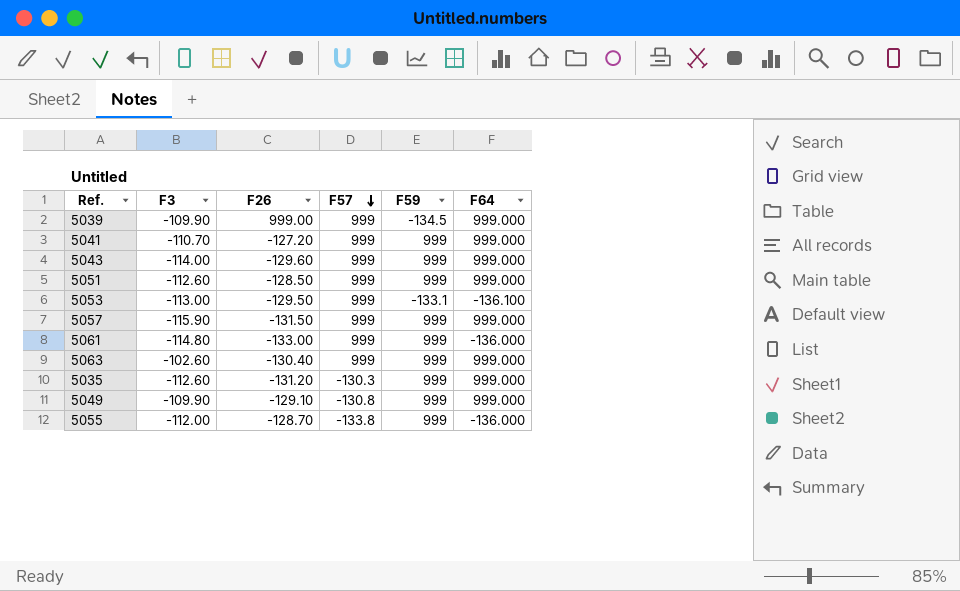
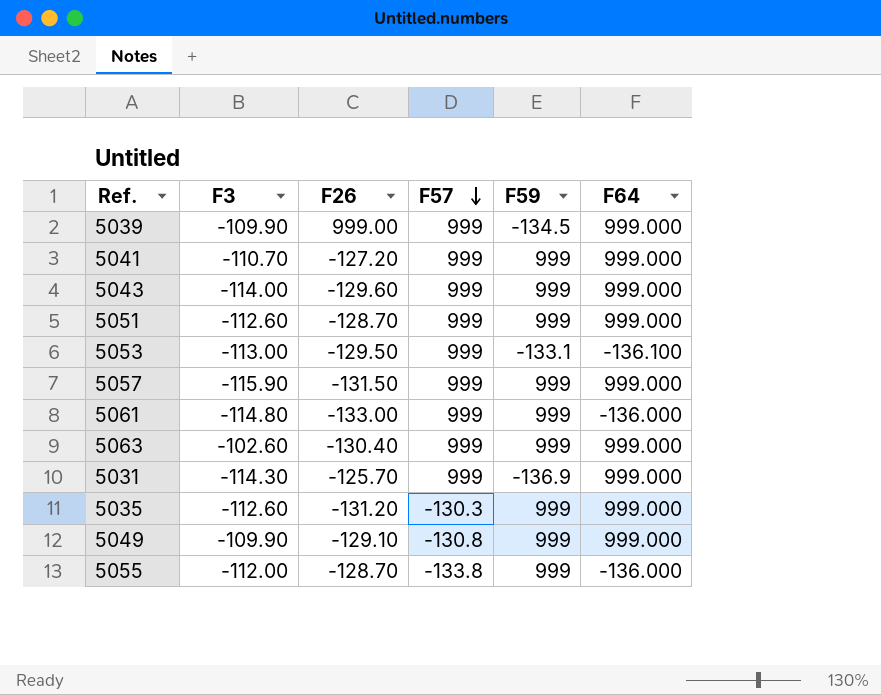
5051 | F26: -128.50 -> -128.70
row 5031: none -> -114.30 | -125.70 | 999 | -136.9 | 999.000

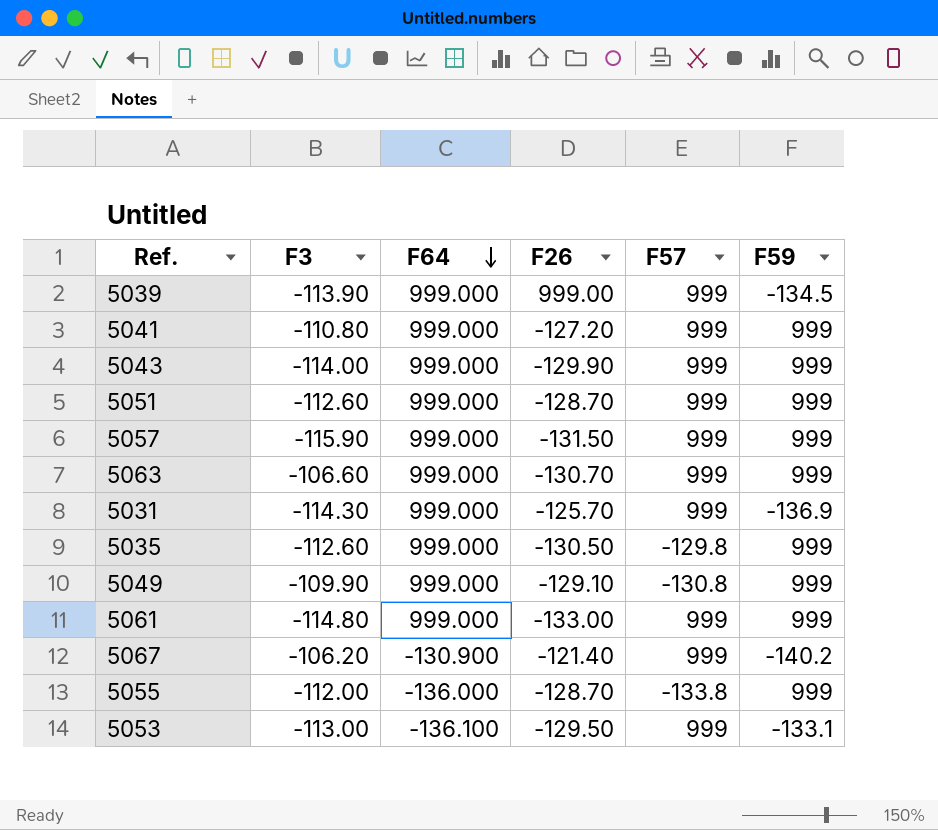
row order: F57 descending -> F64 descending
column F64 | position: 6 -> 3
5039 | F3: -109.90 -> -113.90
5041 | F3: -110.70 -> -110.80
5043 | F26: -129.60 -> -129.90
5063 | F3: -102.60 -> -106.60
5063 | F26: -130.40 -> -130.70
5035 | F26: -131.20 -> -130.50
5035 | F57: -130.3 -> -129.8
5061 | F64: -136.000 -> 999.000
row 5067: none -> -106.20 | -130.900 | -121.40 | 999 | -140.2

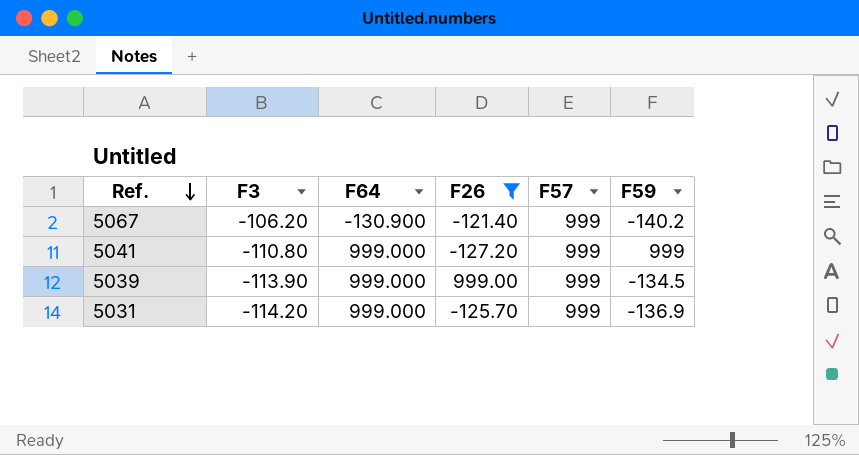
filter: none -> F26 >= -127.20
row order: F64 descending -> Ref. descending
5031 | F3: -114.30 -> -114.20

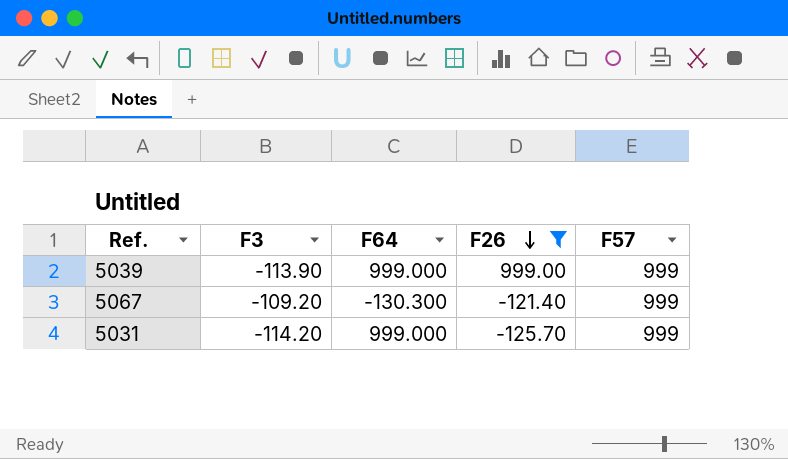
row order: Ref. descending -> F26 descending
column F59 | position: 6 -> none
row 5041: -110.80 | 999.000 | -127.20 | 999 | 999 -> none
5067 | F3: -106.20 -> -109.20
5067 | F64: -130.900 -> -130.300

